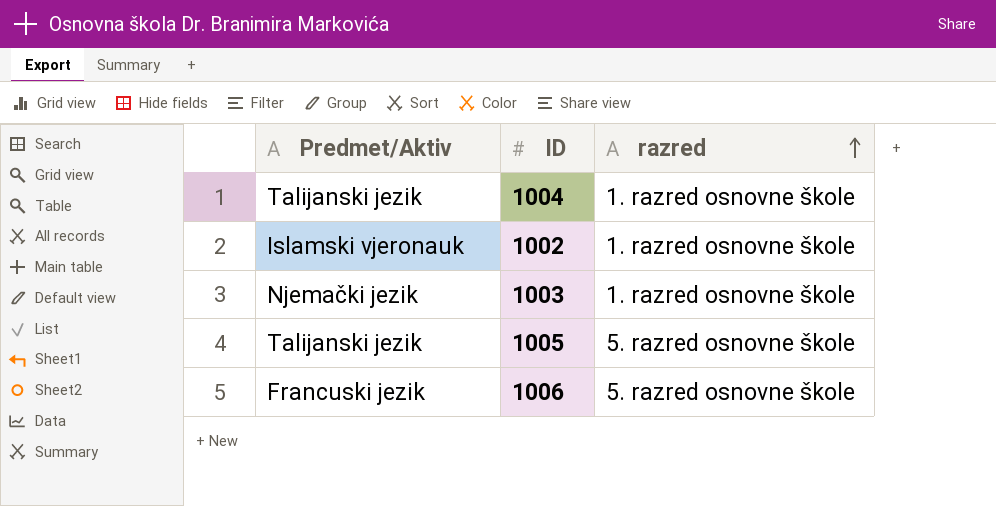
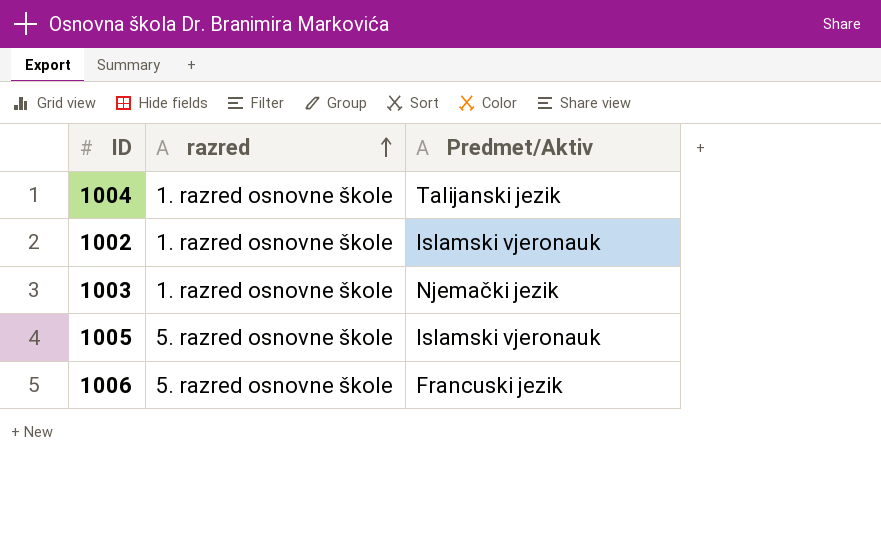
column Predmet/Aktiv | position: 1 -> 3
1005 | Predmet/Aktiv: Talijanski jezik -> Islamski vjeronauk

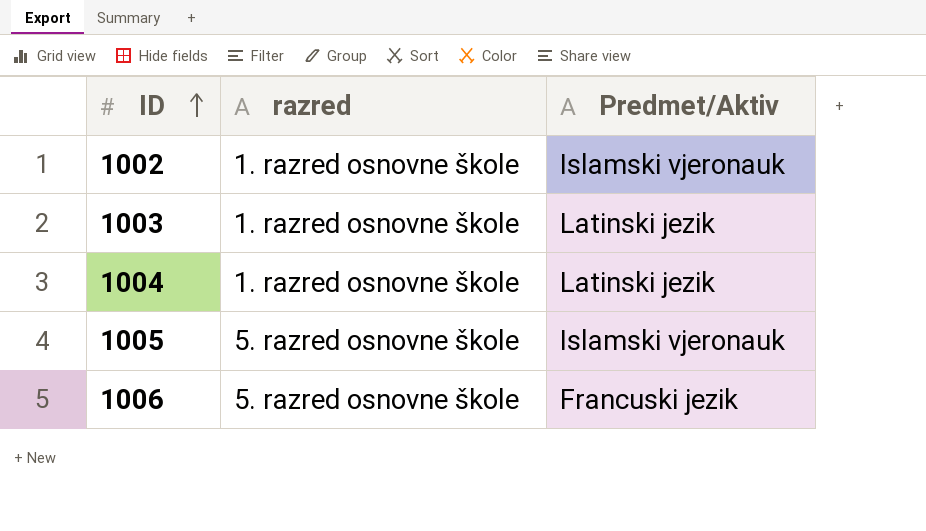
row order: razred ascending -> ID ascending
1003 | Predmet/Aktiv: Njemački jezik -> Latinski jezik
1004 | Predmet/Aktiv: Talijanski jezik -> Latinski jezik

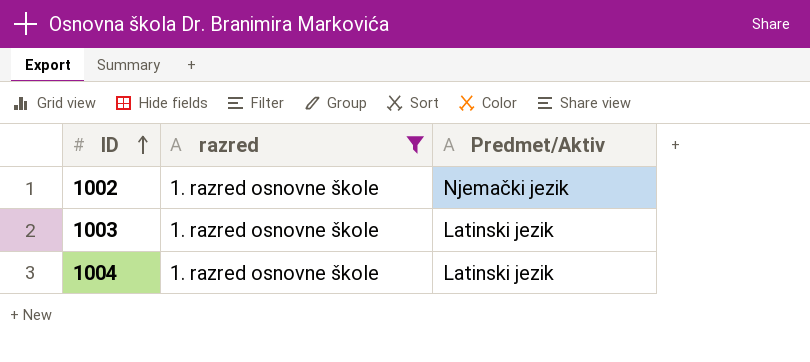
filter: none -> razred = 1. razred osnovne škole
1002 | Predmet/Aktiv: Islamski vjeronauk -> Njemački jezik

